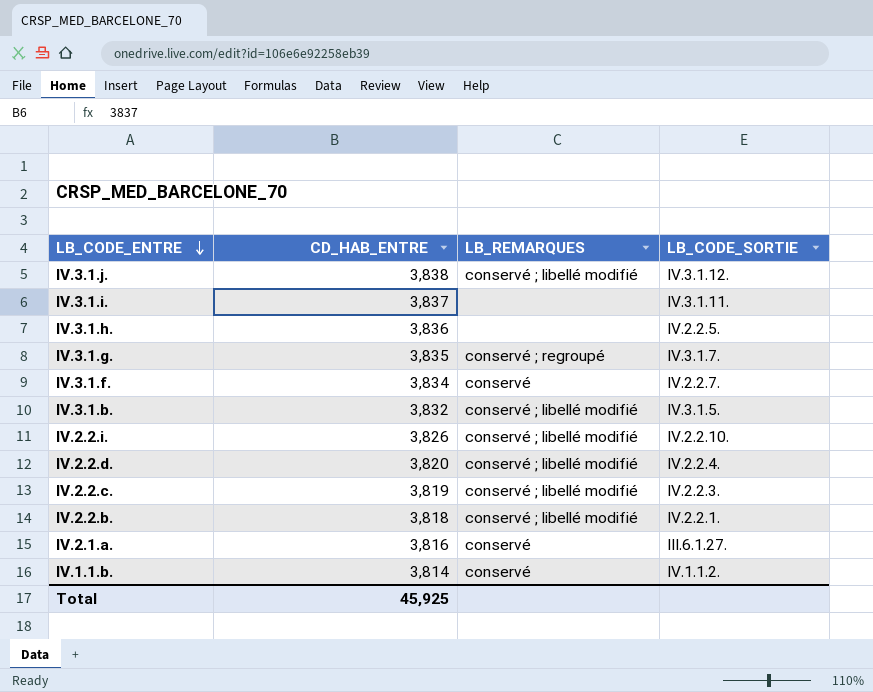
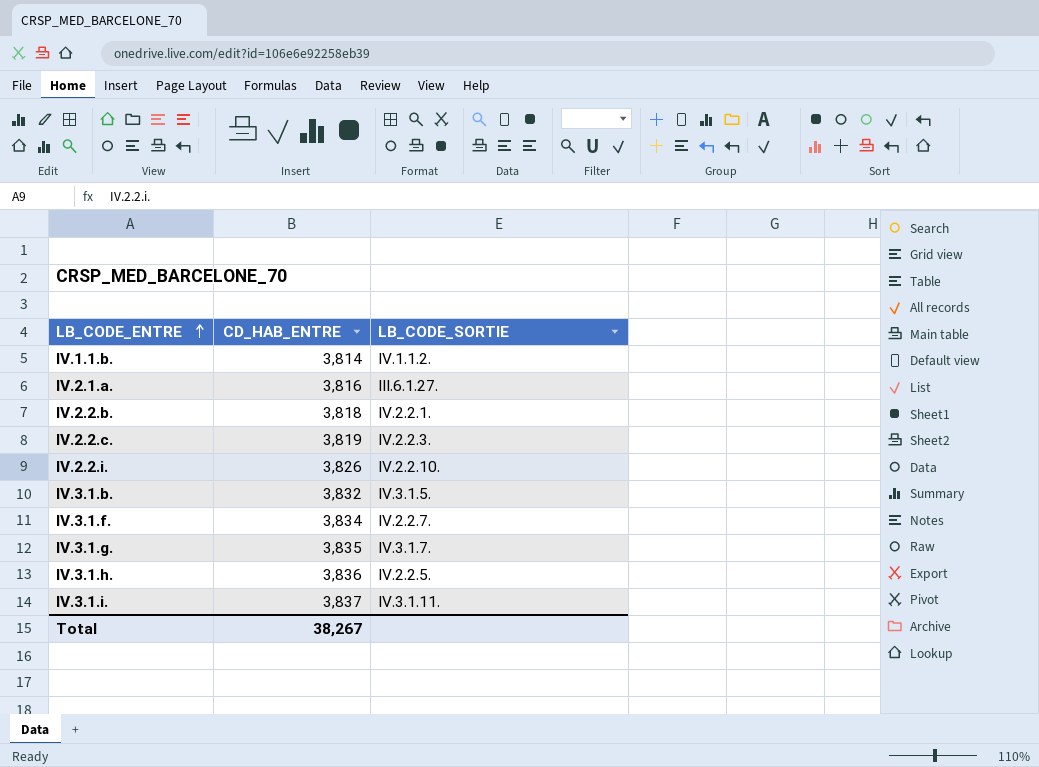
row order: LB_CODE_ENTRE descending -> LB_CODE_ENTRE ascending
column LB_REMARQUES | position: 3 -> none
row IV.3.1.j.: 3,838 | conservé ; libellé modifié | IV.3.1.12. -> none
row IV.2.2.d.: 3,820 | conservé ; libellé modifié | IV.2.2.4. -> none
Total | CD_HAB_ENTRE: 45,925 -> 38,267

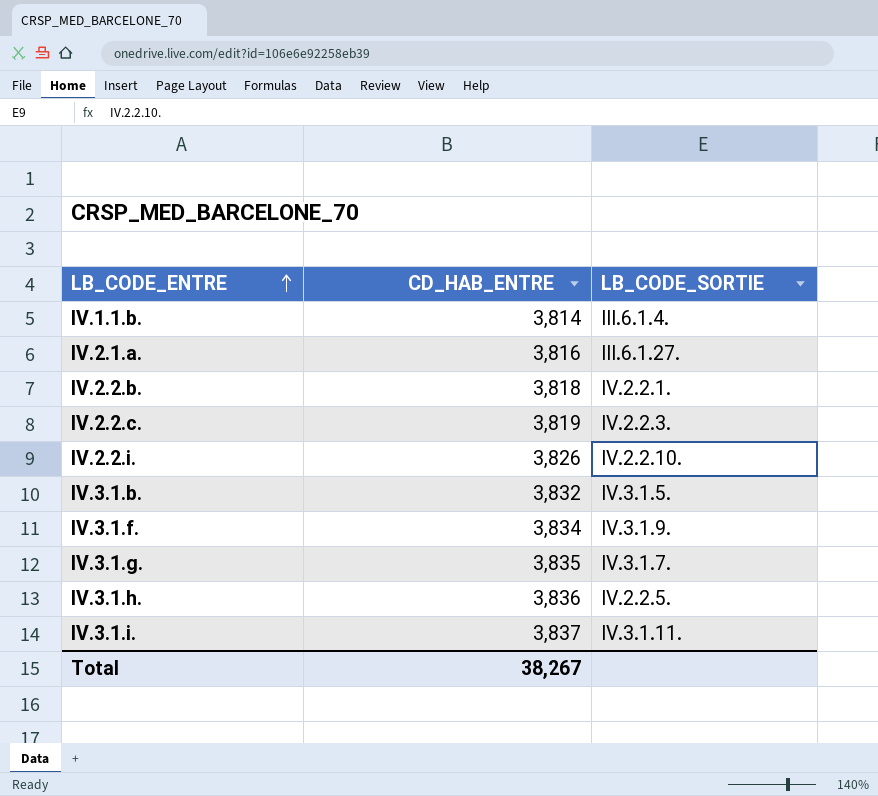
IV.1.1.b. | LB_CODE_SORTIE: IV.1.1.2. -> III.6.1.4.
IV.3.1.f. | LB_CODE_SORTIE: IV.2.2.7. -> IV.3.1.9.

